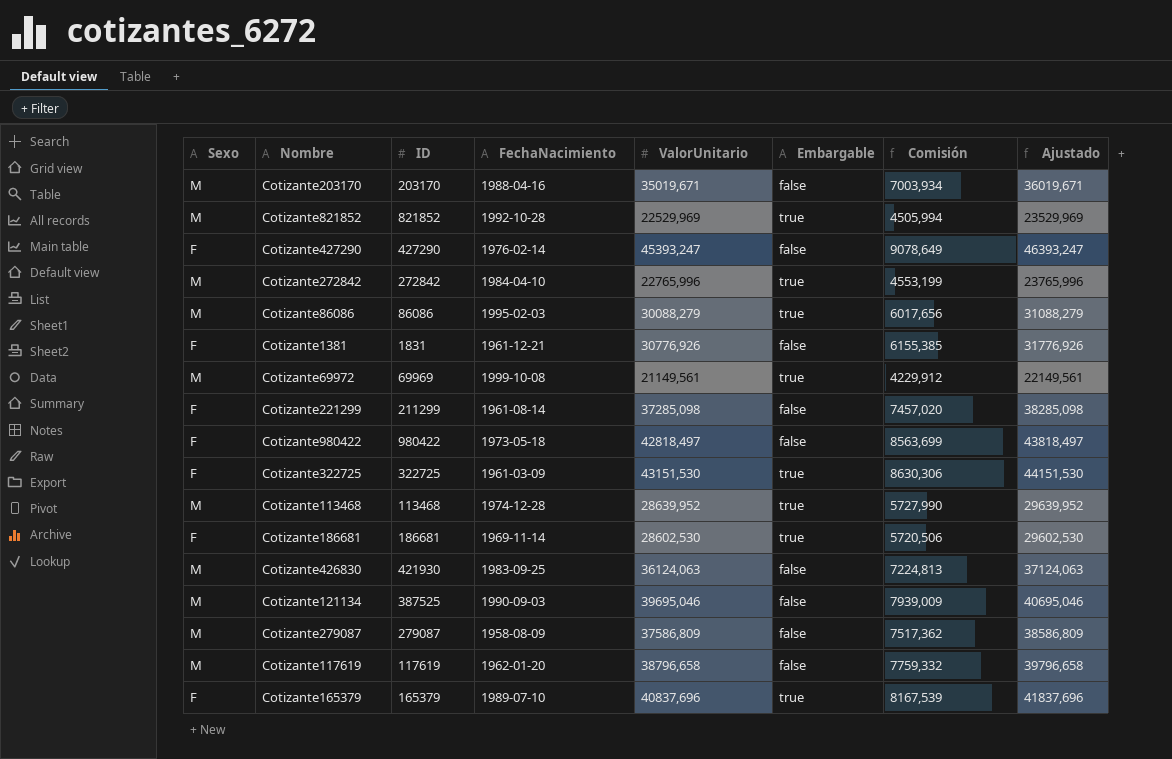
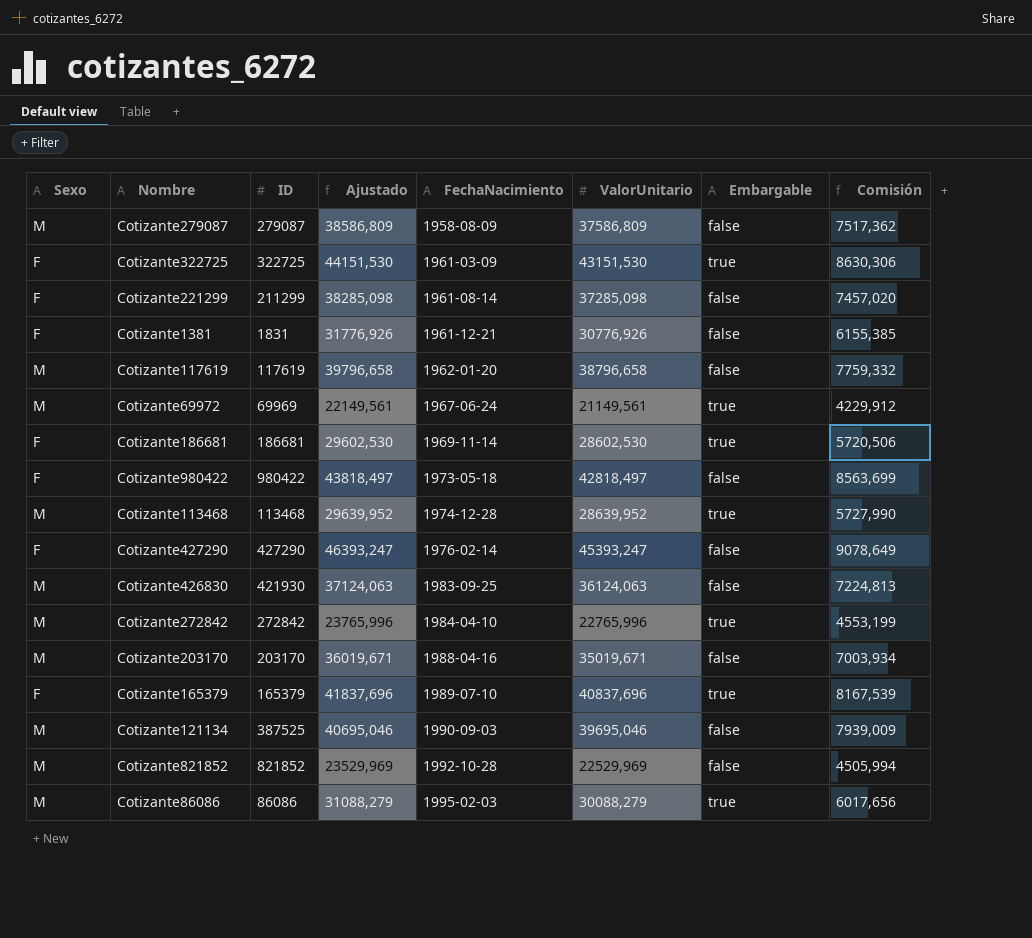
row order: none -> FechaNacimiento ascending
column Ajustado | position: 8 -> 4
Cotizante69972 | FechaNacimiento: 1999-10-08 -> 1967-06-24
Cotizante821852 | Embargable: true -> false

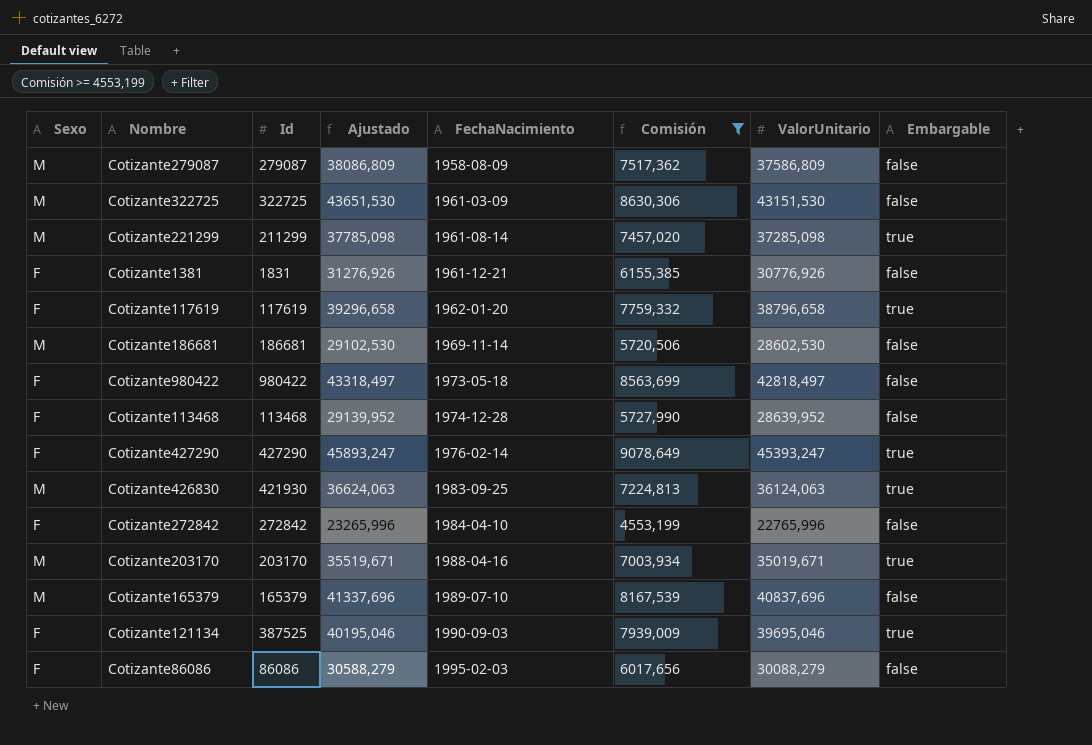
filter: none -> Comisión >= 4553,199
column name: ID -> Id
column Ajustado | formula: [ValorUnitario] + 1000 -> [ValorUnitario] + 500
column Comisión | position: 8 -> 6
Cotizante322725 | Sexo: F -> M
Cotizante322725 | Embargable: true -> false
Cotizante221299 | Sexo: F -> M
Cotizante221299 | Embargable: false -> true
Cotizante117619 | Sexo: M -> F
Cotizante117619 | Embargable: false -> true
Cotizante186681 | Sexo: F -> M
Cotizante186681 | Embargable: true -> false
Cotizante113468 | Sexo: M -> F
Cotizante113468 | Embargable: true -> false
Cotizante427290 | Embargable: false -> true
Cotizante426830 | Embargable: false -> true
Cotizante272842 | Sexo: M -> F
Cotizante272842 | Embargable: true -> false
Cotizante203170 | Embargable: false -> true
Cotizante165379 | Sexo: F -> M
Cotizante165379 | Embargable: true -> false
Cotizante121134 | Sexo: M -> F
Cotizante121134 | Embargable: false -> true
Cotizante86086 | Sexo: M -> F
Cotizante86086 | Embargable: true -> false

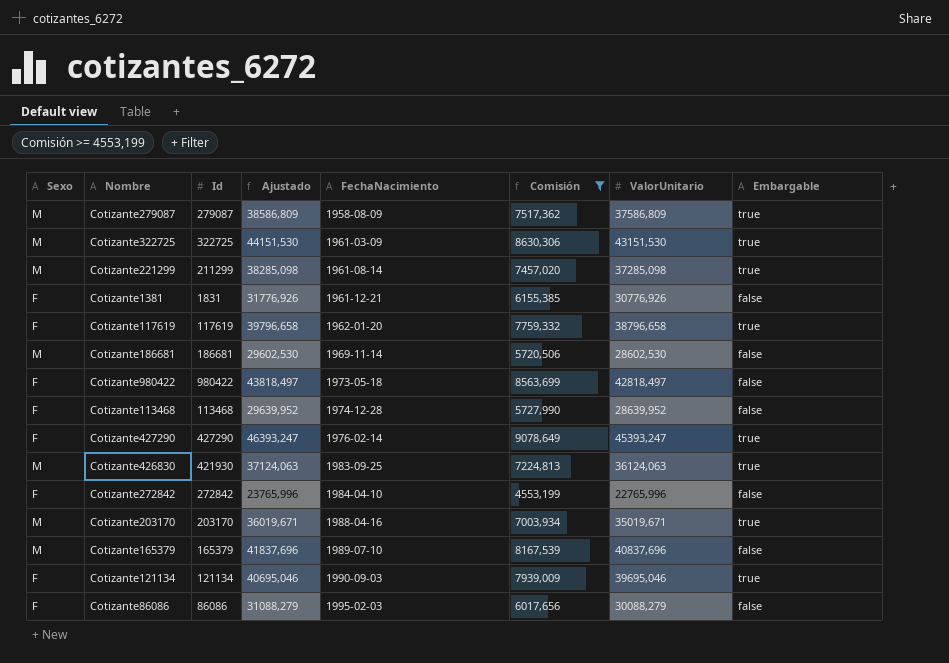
column Ajustado | formula: [ValorUnitario] + 500 -> [ValorUnitario] + 1000
Cotizante279087 | Embargable: false -> true
Cotizante322725 | Embargable: false -> true
Cotizante121134 | Id: 387525 -> 121134

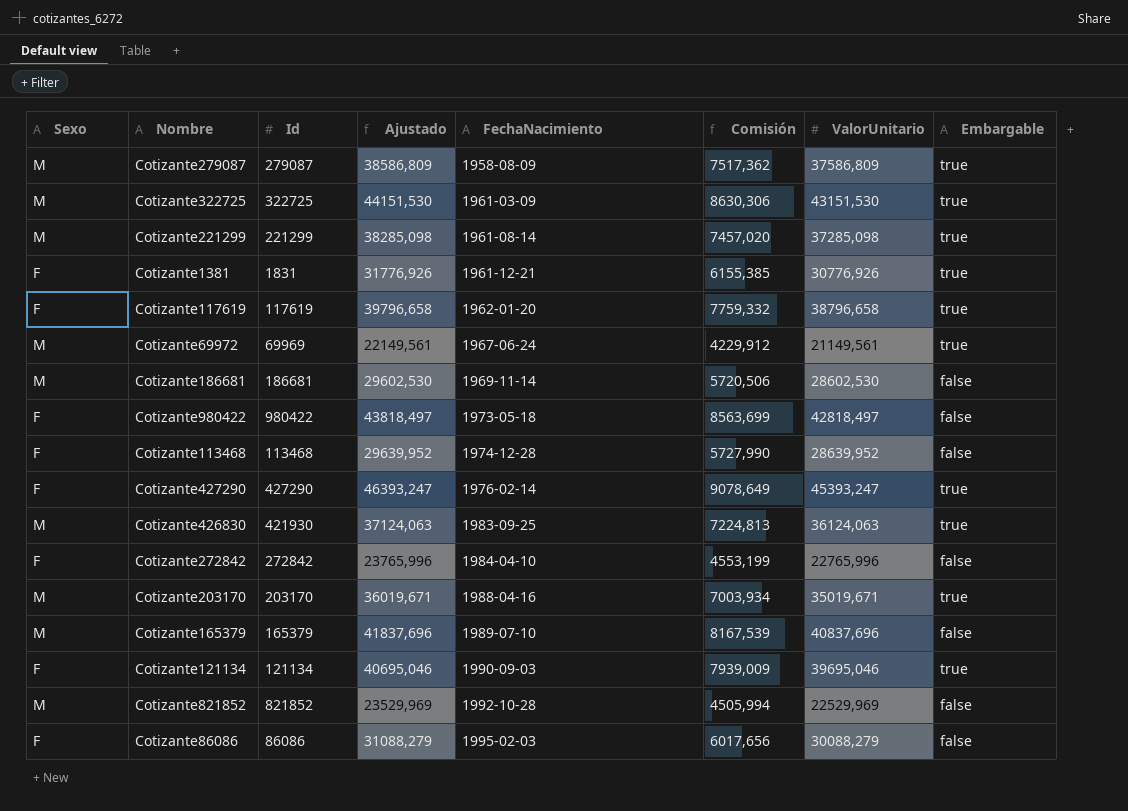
filter: Comisión >= 4553,199 -> none
Cotizante221299 | Id: 211299 -> 221299
Cotizante1381 | Embargable: false -> true

